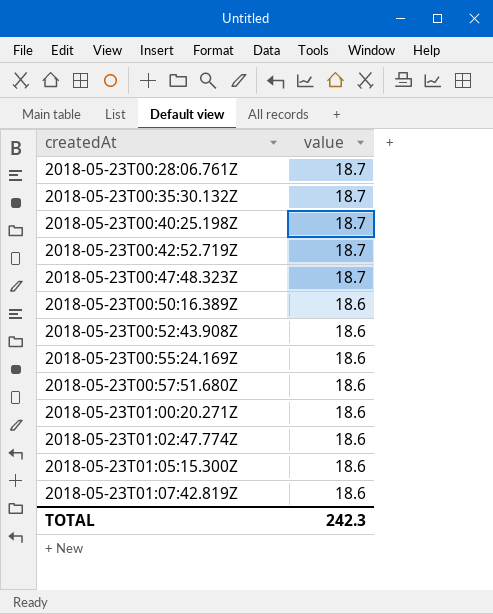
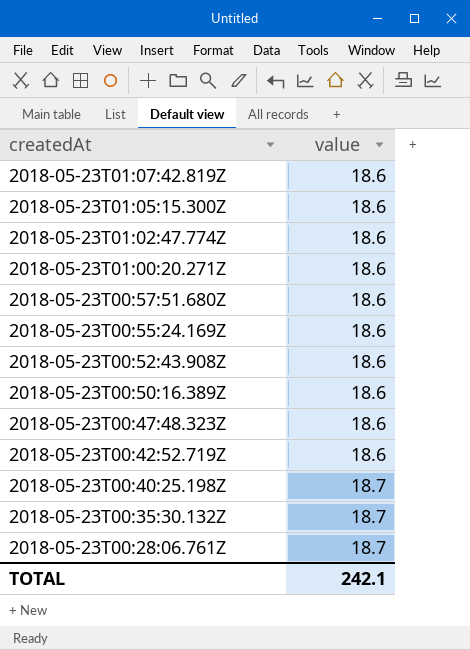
row order: createdAt ascending -> createdAt descending
2018-05-23T00:47:48.323Z | value: 18.7 -> 18.6
2018-05-23T00:42:52.719Z | value: 18.7 -> 18.6
TOTAL | value: 242.3 -> 242.1

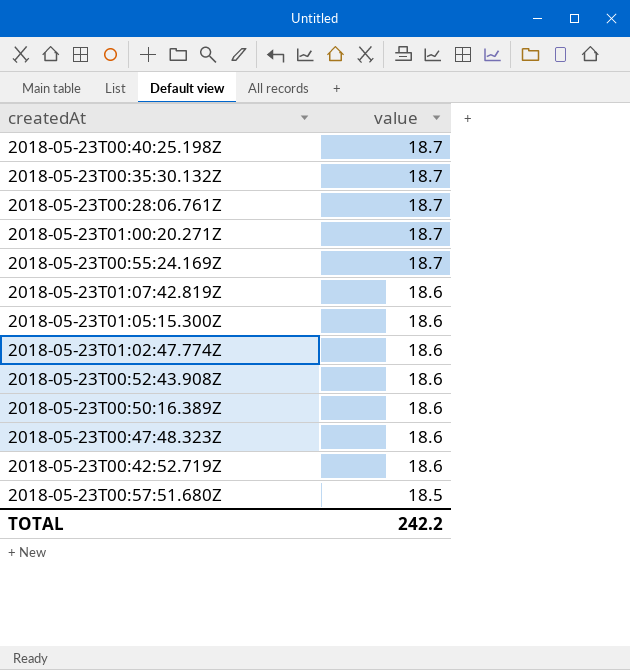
row order: createdAt descending -> value descending
2018-05-23T01:00:20.271Z | value: 18.6 -> 18.7
2018-05-23T00:55:24.169Z | value: 18.6 -> 18.7
2018-05-23T00:57:51.680Z | value: 18.6 -> 18.5
TOTAL | value: 242.1 -> 242.2

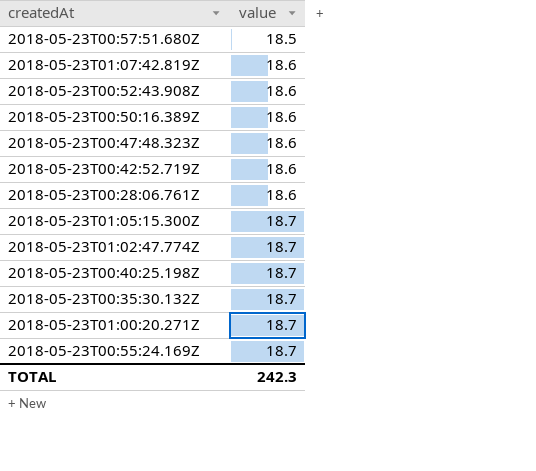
row order: value descending -> value ascending
2018-05-23T00:28:06.761Z | value: 18.7 -> 18.6
2018-05-23T01:05:15.300Z | value: 18.6 -> 18.7
2018-05-23T01:02:47.774Z | value: 18.6 -> 18.7
TOTAL | value: 242.2 -> 242.3

